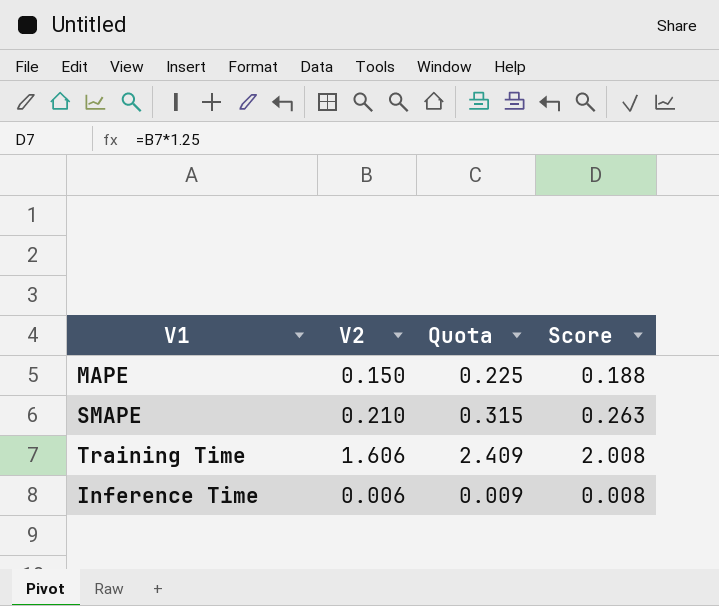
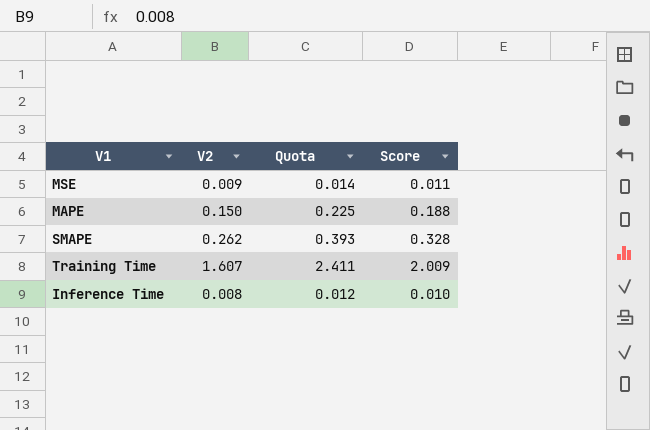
row MSE: none -> 0.009 | 0.014 | 0.011
SMAPE | V2: 0.210 -> 0.262
SMAPE | Quota: 0.315 -> 0.393
SMAPE | Score: 0.263 -> 0.328
Training Time | V2: 1.606 -> 1.607
Training Time | Quota: 2.409 -> 2.411
Training Time | Score: 2.008 -> 2.009
Inference Time | V2: 0.006 -> 0.008
Inference Time | Quota: 0.009 -> 0.012
Inference Time | Score: 0.008 -> 0.010

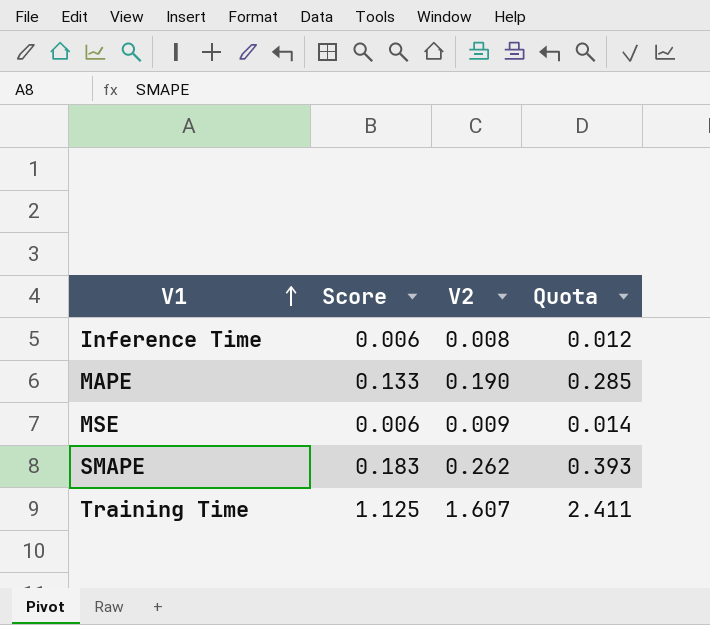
row order: none -> V1 ascending
column Score | formula: [V2] * 1.25 -> [V2] * 0.7
column Score | position: 4 -> 2
MAPE | V2: 0.150 -> 0.190
MAPE | Quota: 0.225 -> 0.285

